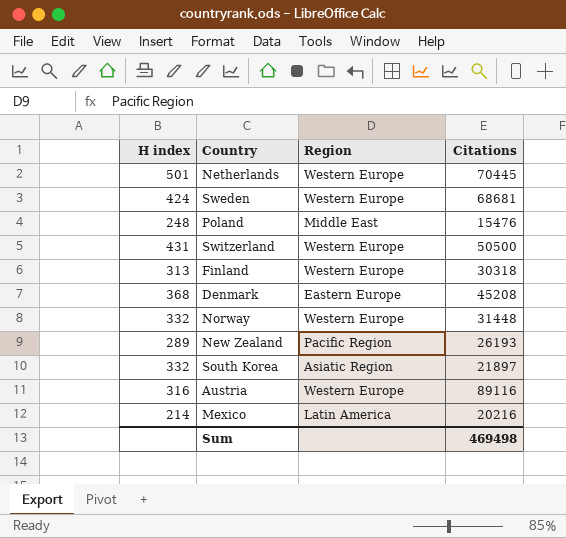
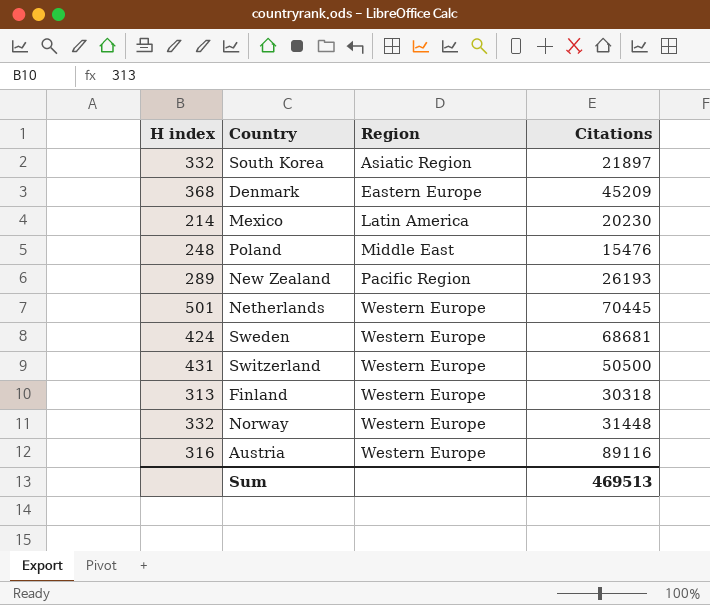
row order: none -> Region ascending
Denmark | Citations: 45208 -> 45209
Mexico | Citations: 20216 -> 20230
Sum | Citations: 469498 -> 469513

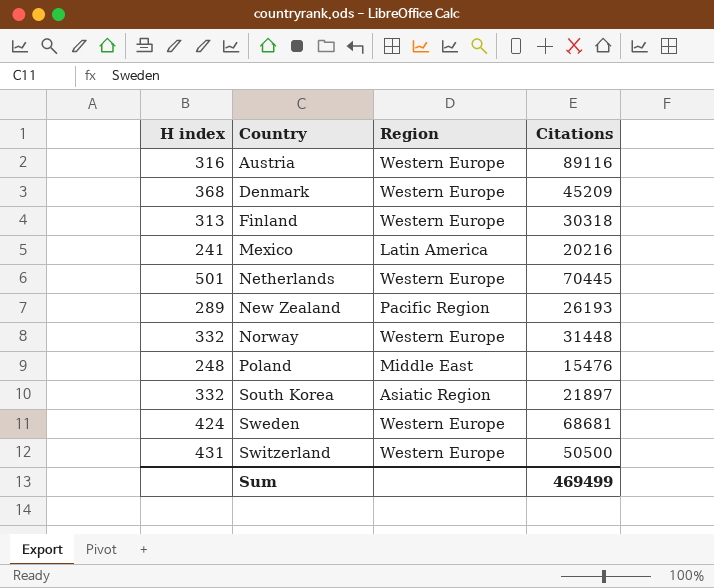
row order: Region ascending -> Country ascending
Denmark | Region: Eastern Europe -> Western Europe
Mexico | H index: 214 -> 241
Mexico | Citations: 20230 -> 20216
Sum | Citations: 469513 -> 469499

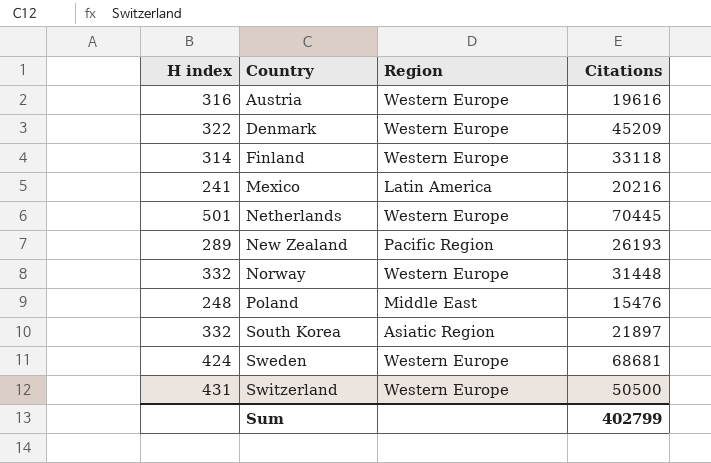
Austria | Citations: 89116 -> 19616
Denmark | H index: 368 -> 322
Finland | H index: 313 -> 314
Finland | Citations: 30318 -> 33118
Sum | Citations: 469499 -> 402799

